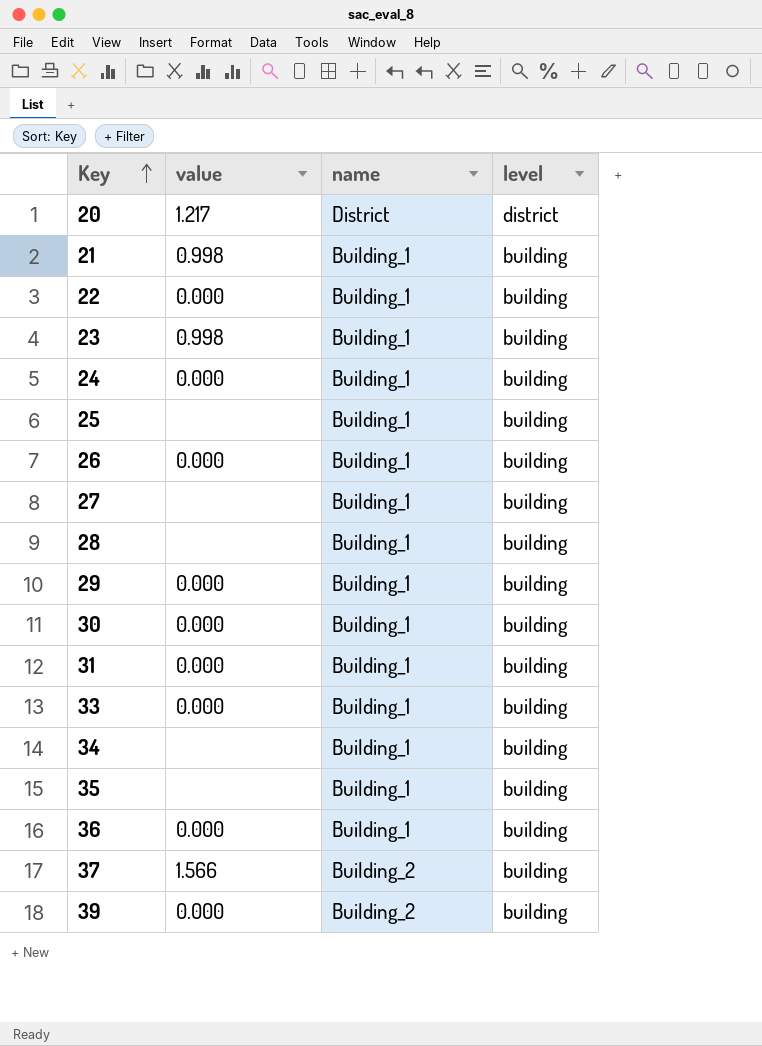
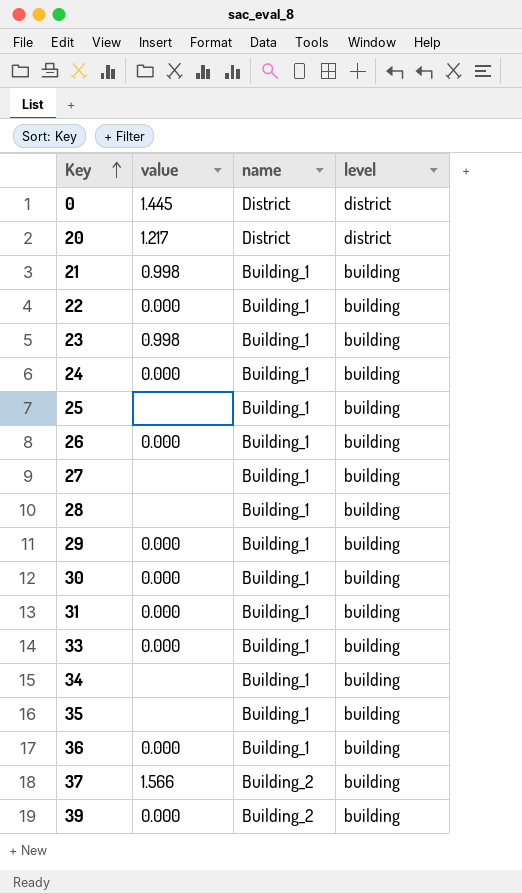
row 0: none -> 1.445 | District | district

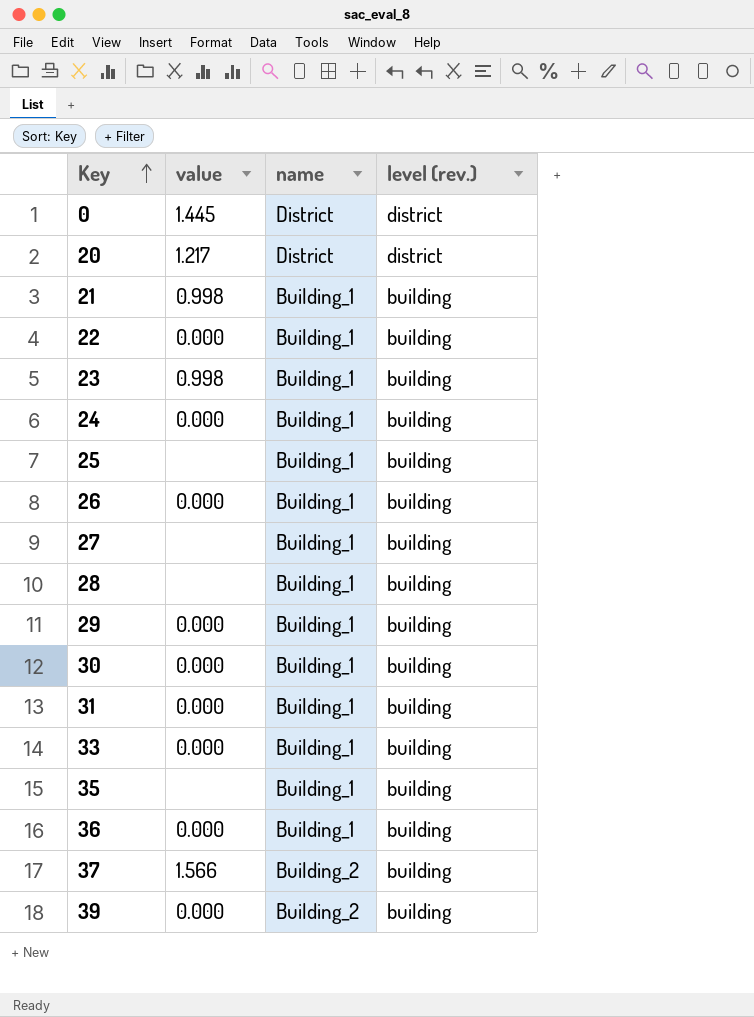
column name: level -> level (rev.)
row 34: none | Building_1 | building -> none

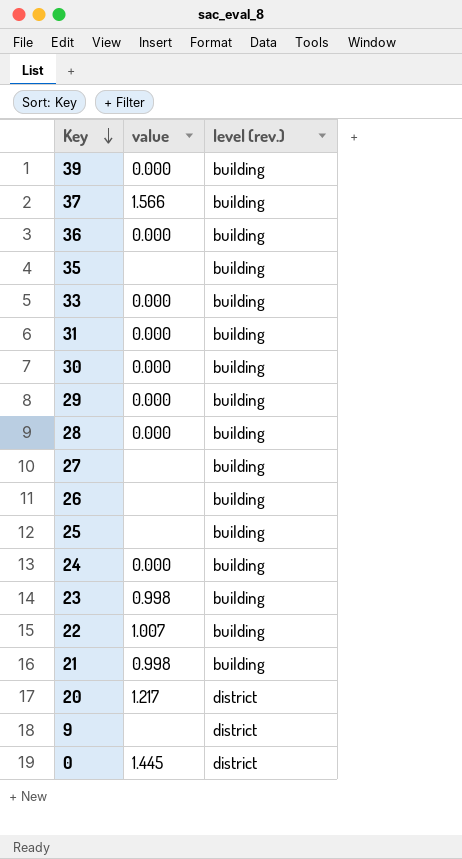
row order: Key ascending -> Key descending
column name | position: 3 -> none
28 | value: none -> 0.000
26 | value: 0.000 -> none
22 | value: 0.000 -> 1.007
row 9: none -> none | district

